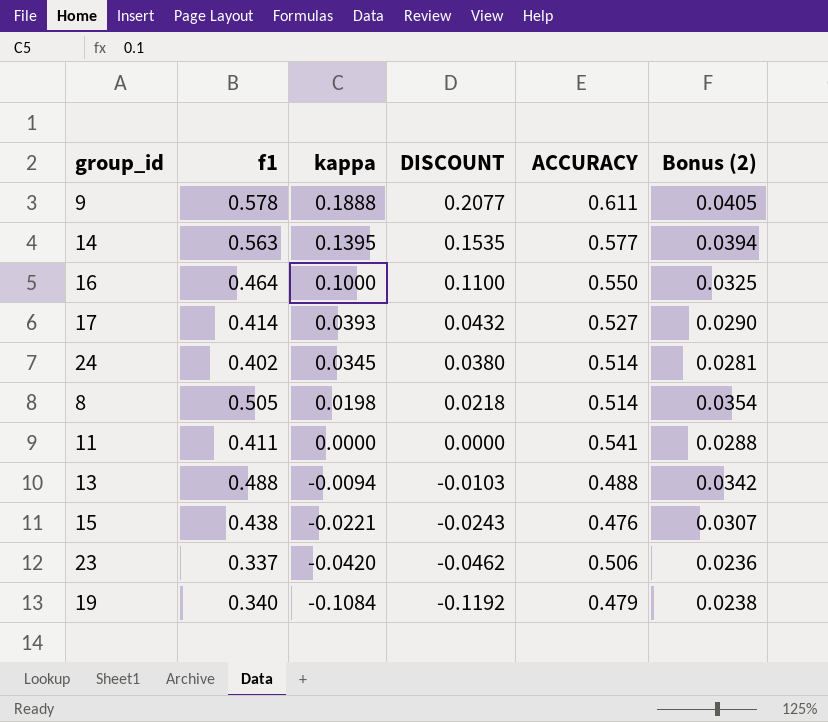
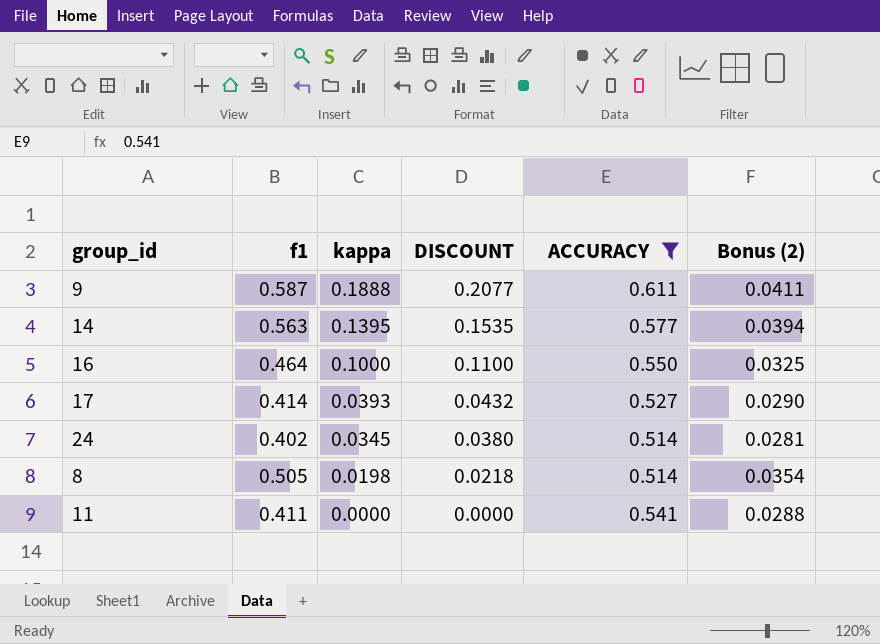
filter: none -> ACCURACY >= 0.514
9 | f1: 0.578 -> 0.587
9 | Bonus (2): 0.0405 -> 0.0411

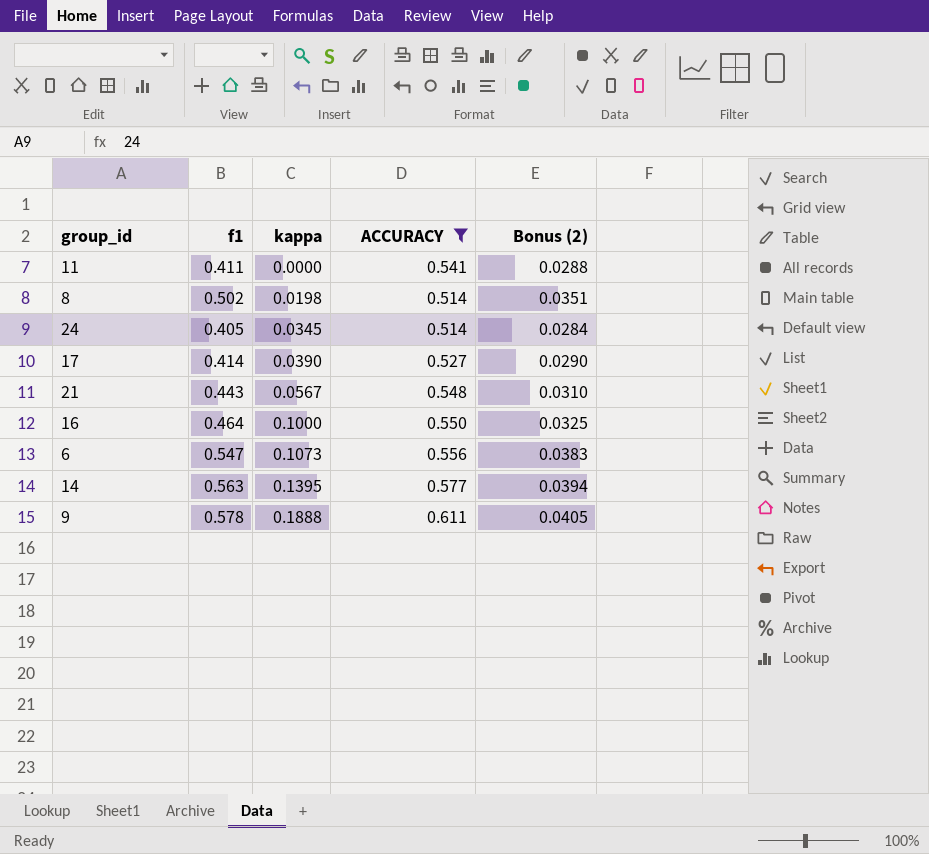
row order: kappa descending -> kappa ascending
column DISCOUNT | formula: [kappa] * 1.1 -> none
8 | f1: 0.505 -> 0.502
8 | Bonus (2): 0.0354 -> 0.0351
24 | f1: 0.402 -> 0.405
24 | Bonus (2): 0.0281 -> 0.0284
17 | kappa: 0.0393 -> 0.0390
row 21: none -> 0.443 | 0.0567 | 0.548 | 0.0310
row 6: none -> 0.547 | 0.1073 | 0.556 | 0.0383
9 | f1: 0.587 -> 0.578
9 | Bonus (2): 0.0411 -> 0.0405

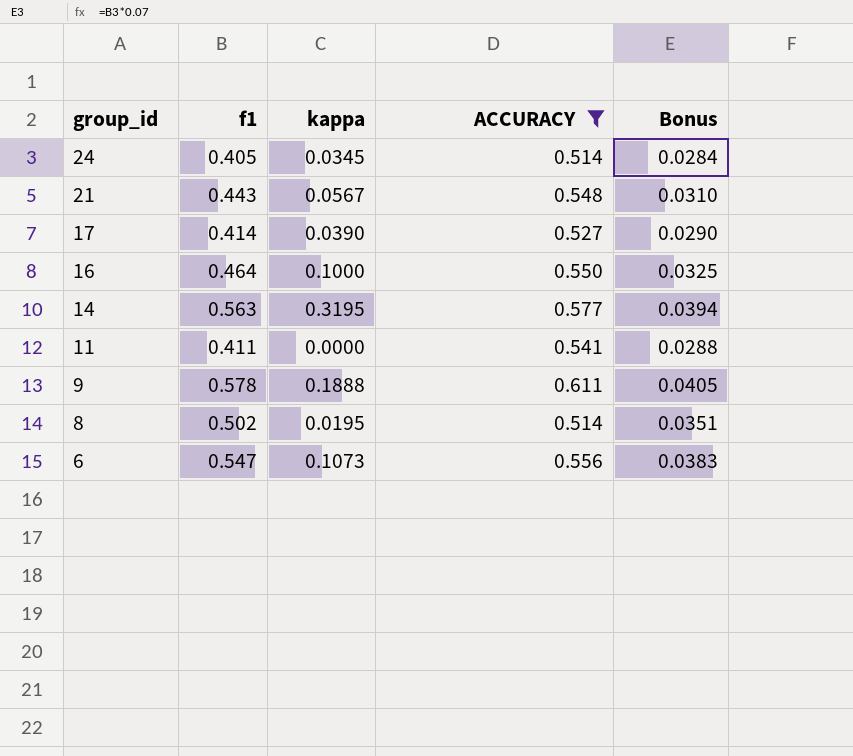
row order: kappa ascending -> group_id descending
column name: Bonus (2) -> Bonus
14 | kappa: 0.1395 -> 0.3195
8 | kappa: 0.0198 -> 0.0195

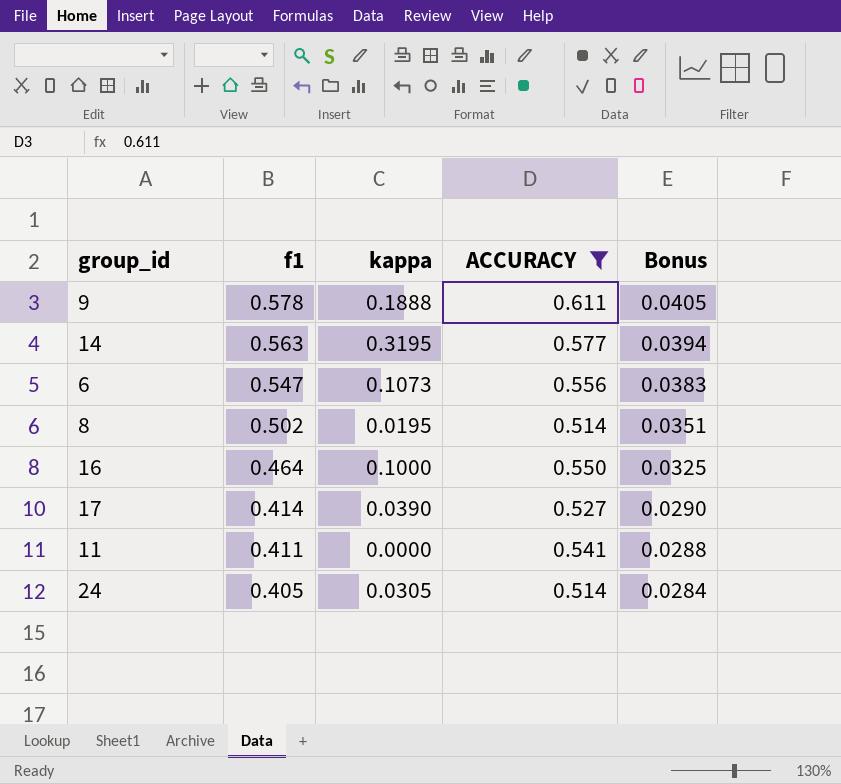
row order: group_id descending -> f1 descending
row 21: 0.443 | 0.0567 | 0.548 | 0.0310 -> none
24 | kappa: 0.0345 -> 0.0305

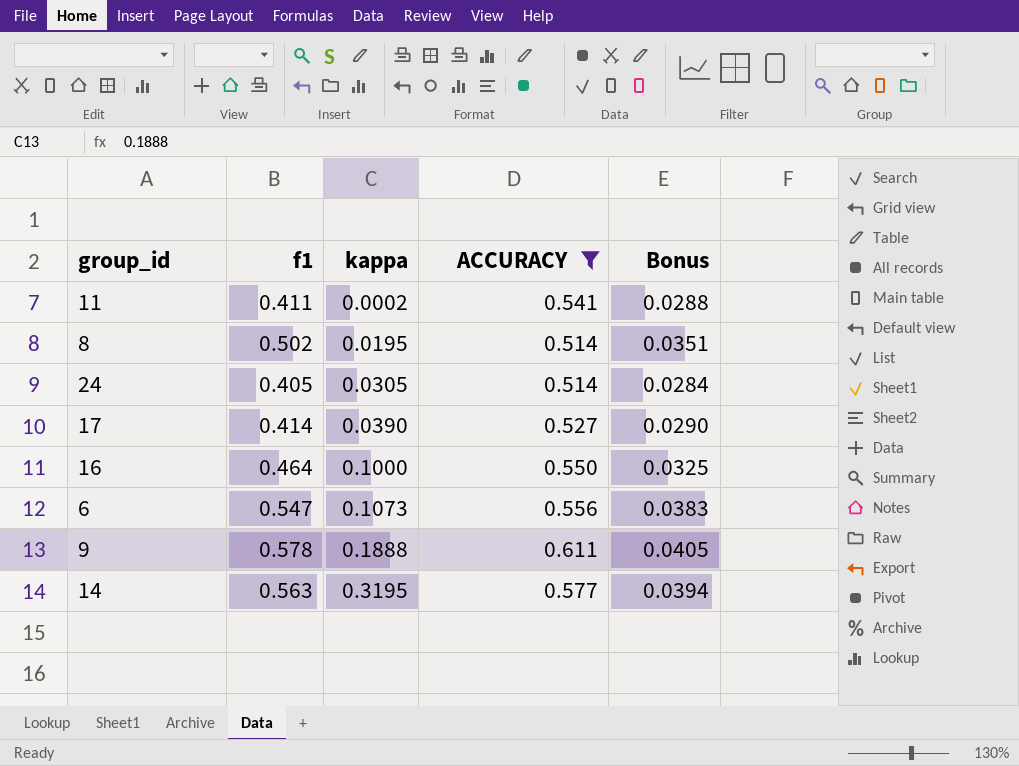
row order: f1 descending -> kappa ascending
11 | kappa: 0.0000 -> 0.0002

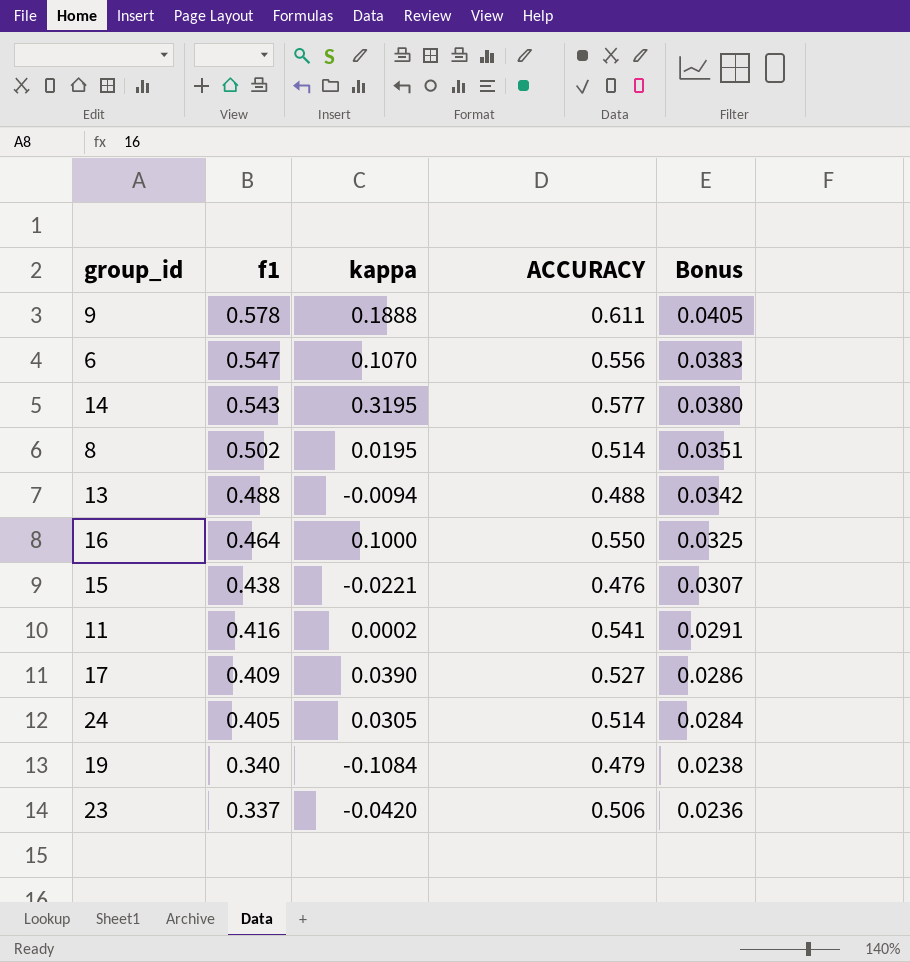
filter: ACCURACY >= 0.514 -> none
row order: kappa ascending -> f1 descending
6 | kappa: 0.1073 -> 0.1070
14 | f1: 0.563 -> 0.543
14 | Bonus: 0.0394 -> 0.0380
11 | f1: 0.411 -> 0.416
11 | Bonus: 0.0288 -> 0.0291
17 | f1: 0.414 -> 0.409
17 | Bonus: 0.0290 -> 0.0286

